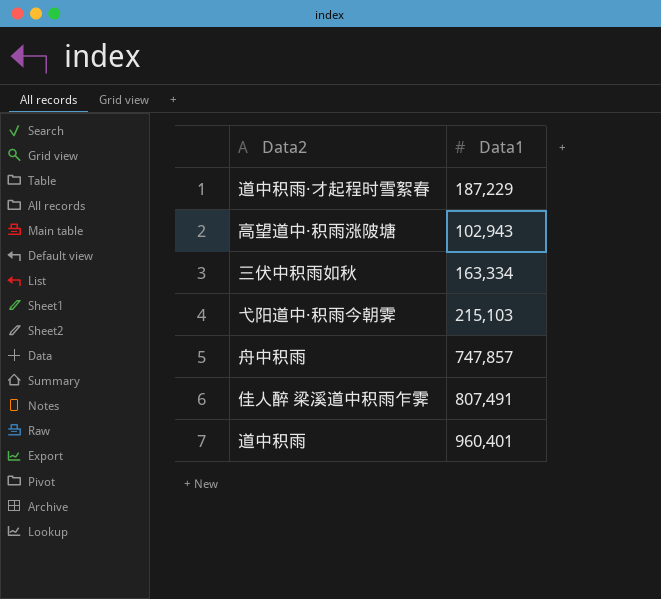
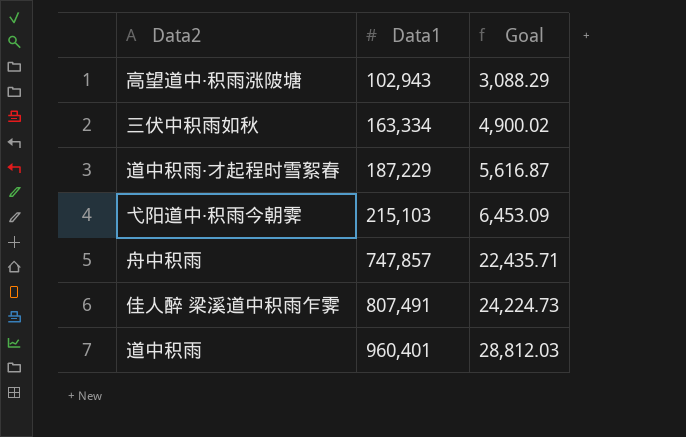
row order: none -> Data1 ascending
column Goal | formula: none -> [Data1] * 0.03

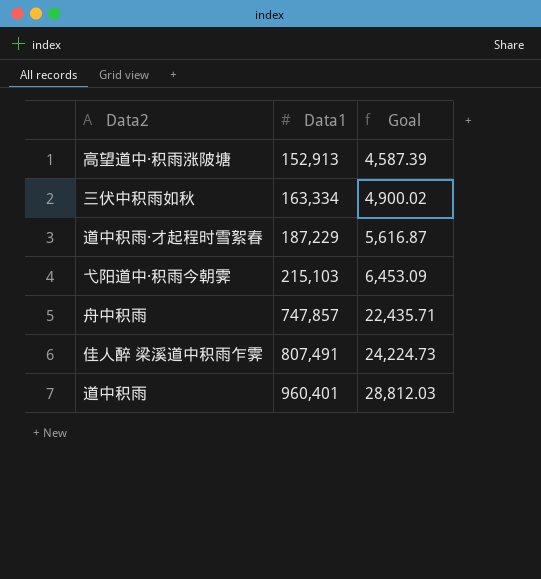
高望道中·积雨涨陂塘 | Data1: 102,943 -> 152,913
高望道中·积雨涨陂塘 | Goal: 3,088.29 -> 4,587.39

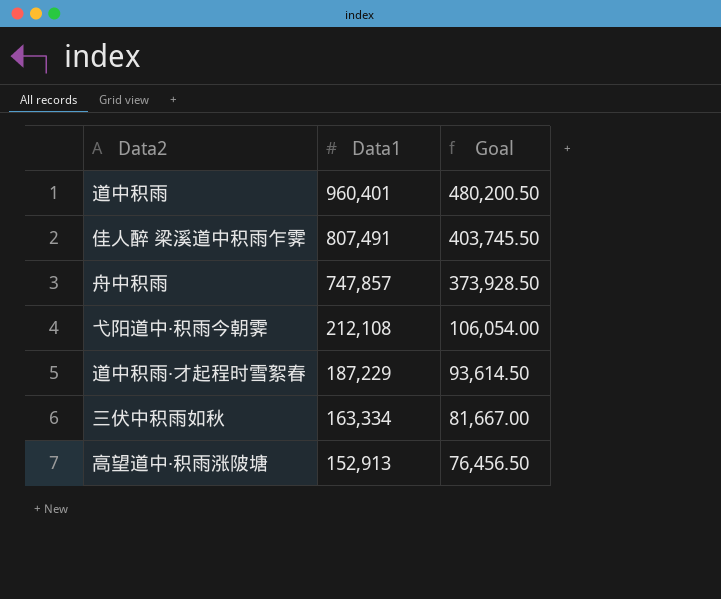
row order: Data1 ascending -> Data1 descending
column Goal | formula: [Data1] * 0.03 -> [Data1] * 0.5
弋阳道中·积雨今朝霁 | Data1: 215,103 -> 212,108

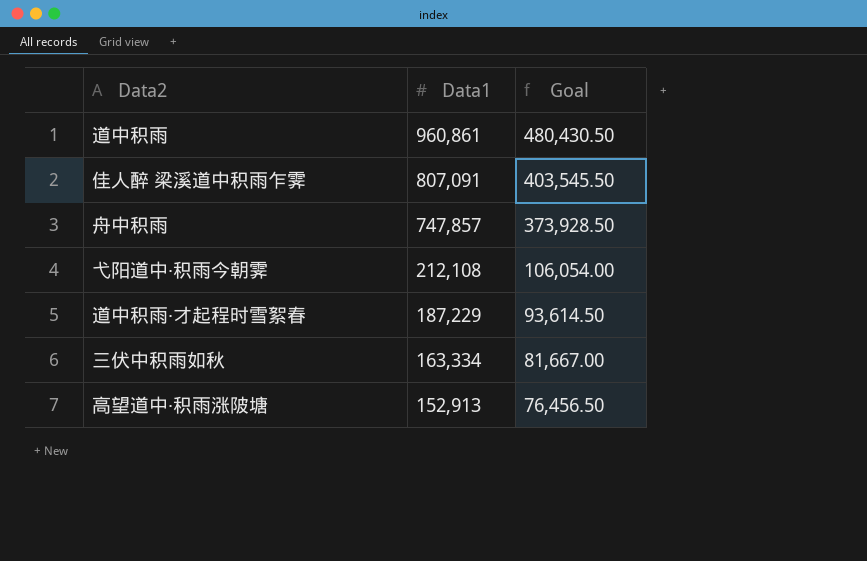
道中积雨 | Data1: 960,401 -> 960,861
道中积雨 | Goal: 480,200.50 -> 480,430.50
佳人醉 梁溪道中积雨乍霁 | Data1: 807,491 -> 807,091
佳人醉 梁溪道中积雨乍霁 | Goal: 403,745.50 -> 403,545.50

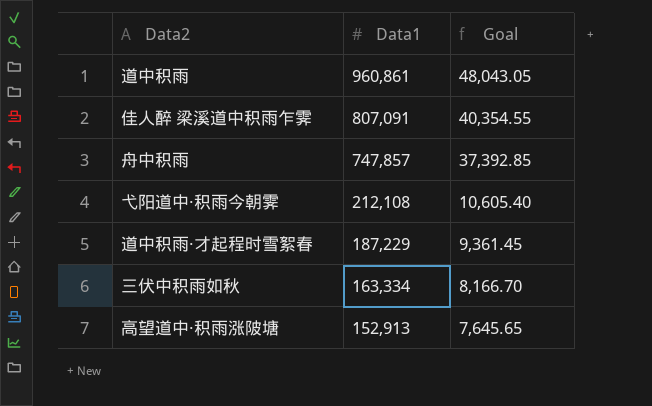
column Goal | formula: [Data1] * 0.5 -> [Data1] * 0.05

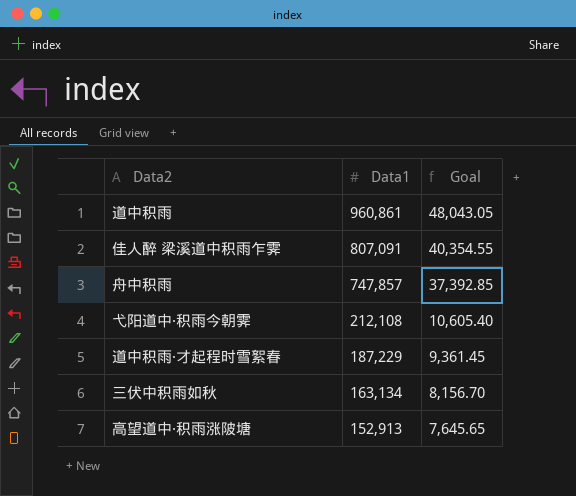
三伏中积雨如秋 | Data1: 163,334 -> 163,134
三伏中积雨如秋 | Goal: 8,166.70 -> 8,156.70

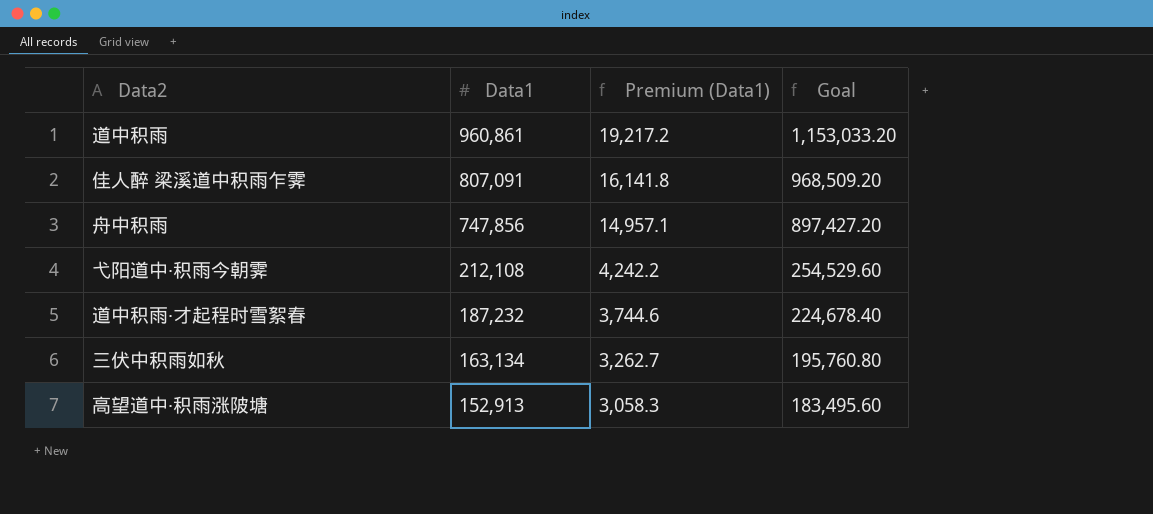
column Premium (Data1) | formula: none -> [Data1] * 0.02
column Goal | formula: [Data1] * 0.05 -> [Data1] * 1.2
舟中积雨 | Data1: 747,857 -> 747,856
道中积雨·才起程时雪絮春 | Data1: 187,229 -> 187,232

